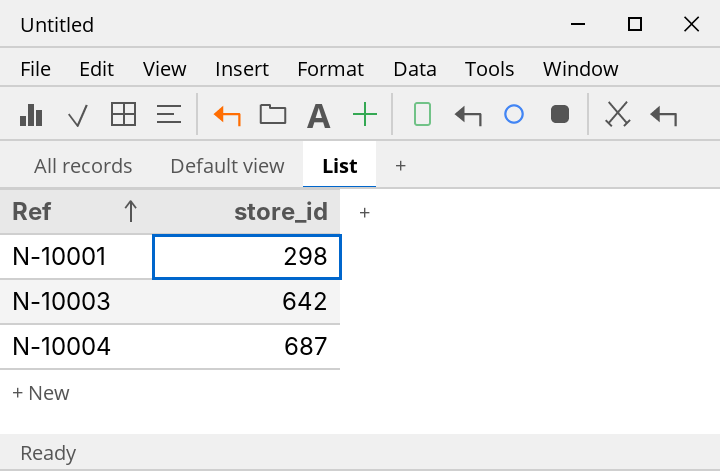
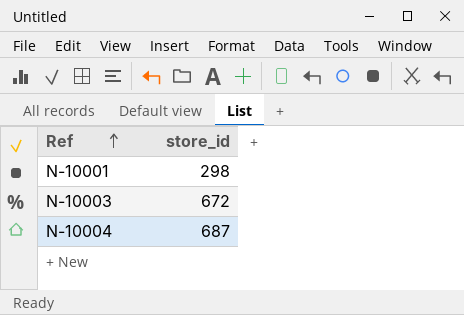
N-10003 | store_id: 642 -> 672

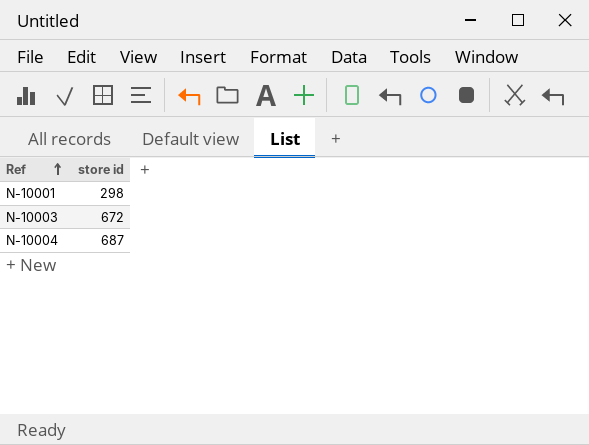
column name: store_id -> store id

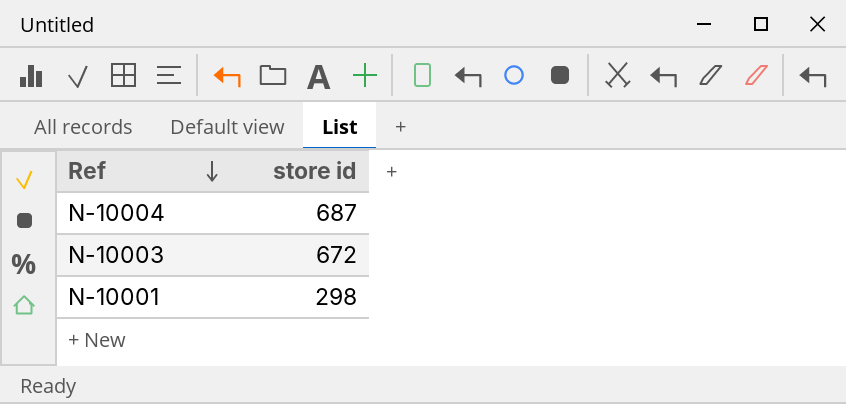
row order: Ref ascending -> Ref descending

